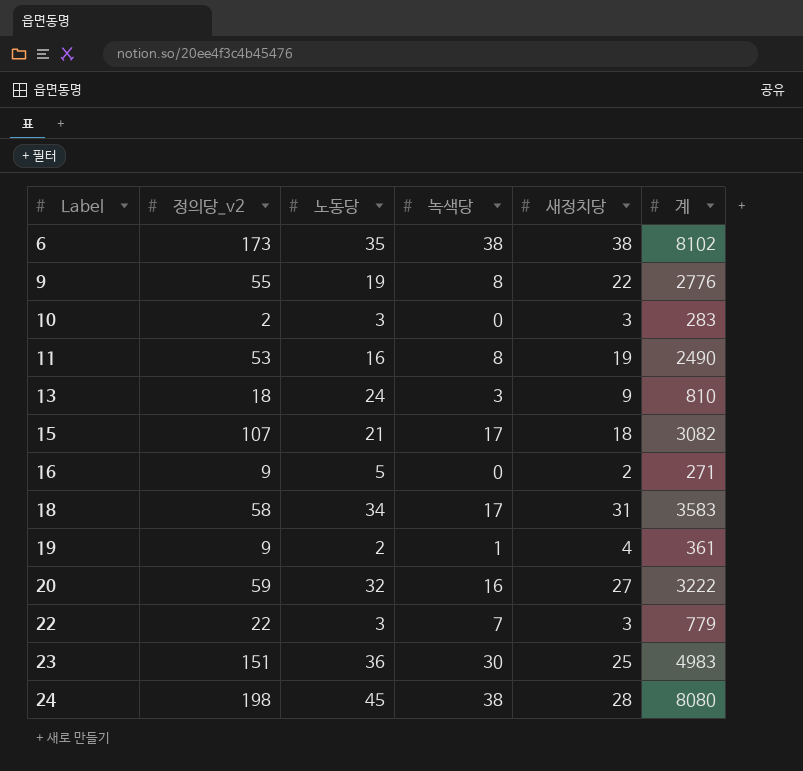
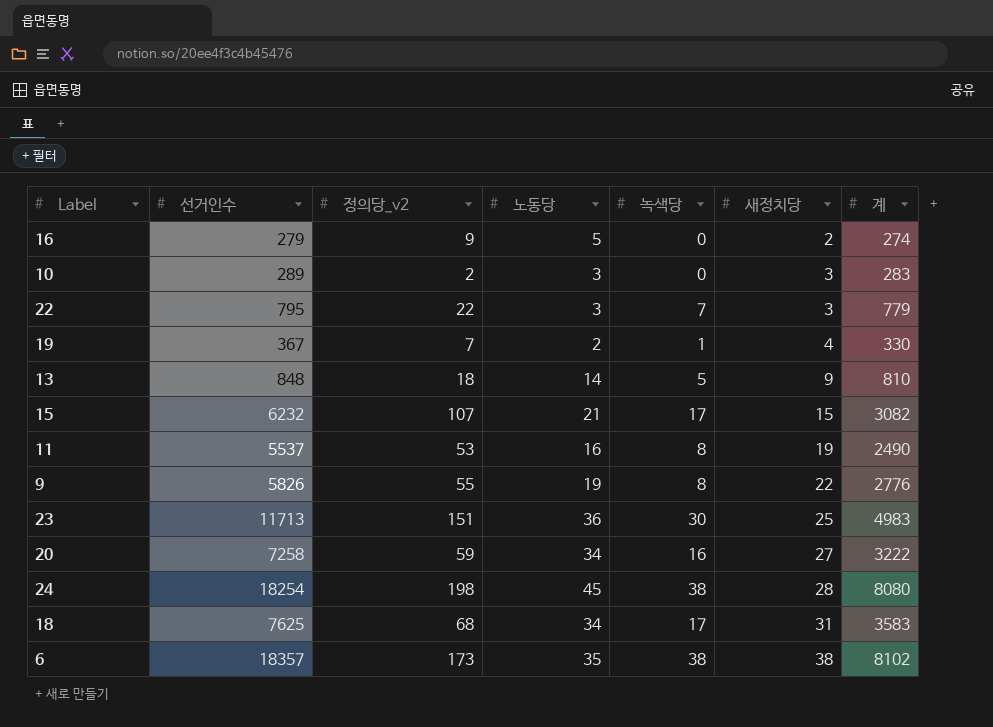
row order: Label ascending -> 새정치당 ascending
column 선거인수 | position: none -> 2
16 | 계: 271 -> 274
19 | 정의당_v2: 9 -> 7
19 | 계: 361 -> 330
13 | 노동당: 24 -> 14
13 | 녹색당: 3 -> 5
15 | 새정치당: 18 -> 15
20 | 노동당: 32 -> 34
18 | 정의당_v2: 58 -> 68

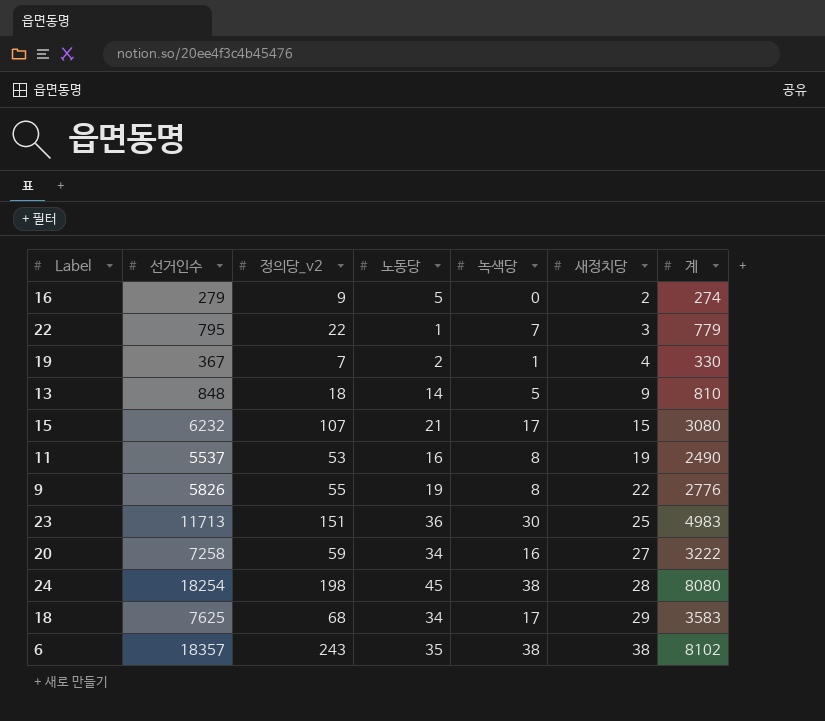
row 10: 289 | 2 | 3 | 0 | 3 | 283 -> none
22 | 노동당: 3 -> 1
15 | 계: 3082 -> 3080
18 | 새정치당: 31 -> 29
6 | 정의당_v2: 173 -> 243

